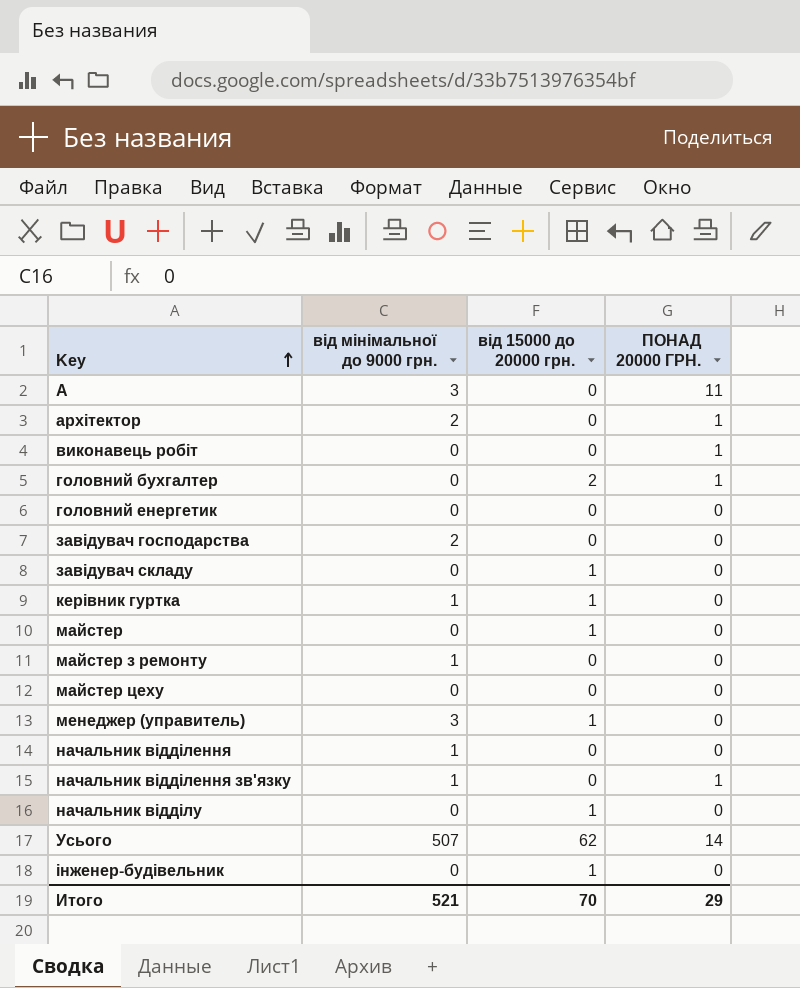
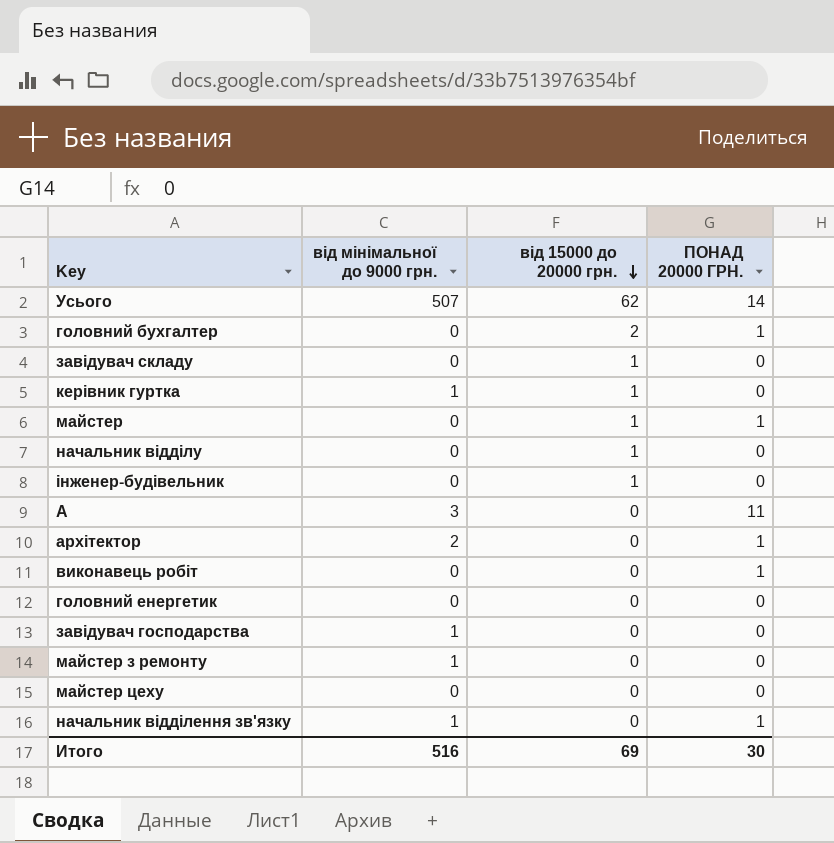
row order: Key ascending -> від 15000 до 20000 грн. descending
row менеджер (управитель): 3 | 1 | 0 -> none
row начальник відділення: 1 | 0 | 0 -> none
майстер | ПОНАД 20000 ГРН.: 0 -> 1
завідувач господарства | від мінімальної до 9000 грн.: 2 -> 1
Итого | від мінімальної до 9000 грн.: 521 -> 516
Итого | від 15000 до 20000 грн.: 70 -> 69
Итого | ПОНАД 20000 ГРН.: 29 -> 30

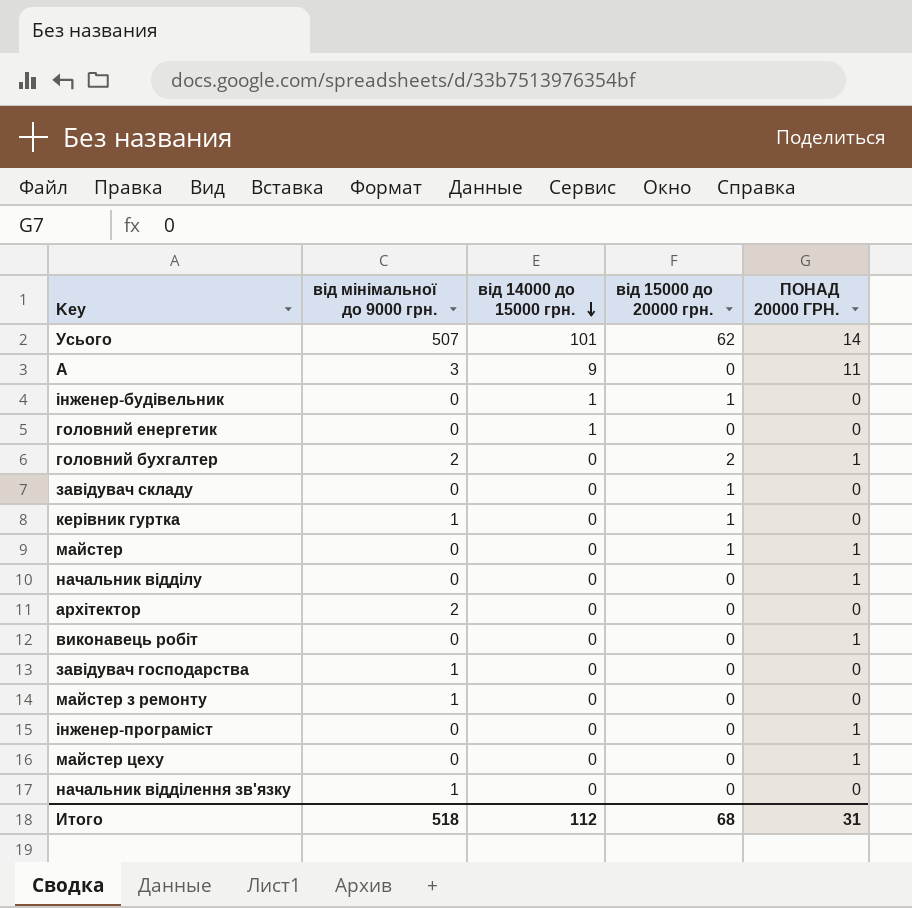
row order: від 15000 до 20000 грн. descending -> від 14000 до 15000 грн. descending
column від 14000 до 15000 грн. | position: none -> 3
головний бухгалтер | від мінімальної до 9000 грн.: 0 -> 2
начальник відділу | від 15000 до 20000 грн.: 1 -> 0
начальник відділу | ПОНАД 20000 ГРН.: 0 -> 1
архітектор | ПОНАД 20000 ГРН.: 1 -> 0
row інженер-програміст: none -> 0 | 0 | 0 | 1
майстер цеху | ПОНАД 20000 ГРН.: 0 -> 1
начальник відділення зв'язку | ПОНАД 20000 ГРН.: 1 -> 0
Итого | від мінімальної до 9000 грн.: 516 -> 518
Итого | від 15000 до 20000 грн.: 69 -> 68
Итого | ПОНАД 20000 ГРН.: 30 -> 31

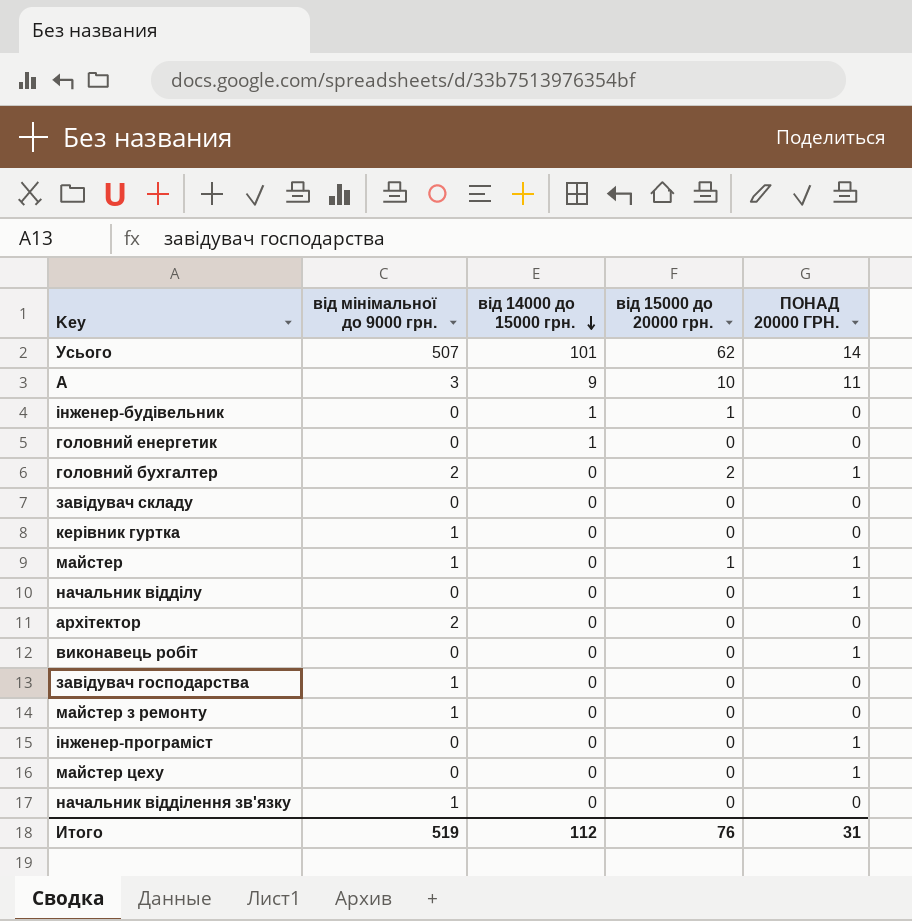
А | від 15000 до 20000 грн.: 0 -> 10
завідувач складу | від 15000 до 20000 грн.: 1 -> 0
керівник гуртка | від 15000 до 20000 грн.: 1 -> 0
майстер | від мінімальної до 9000 грн.: 0 -> 1
Итого | від мінімальної до 9000 грн.: 518 -> 519
Итого | від 15000 до 20000 грн.: 68 -> 76

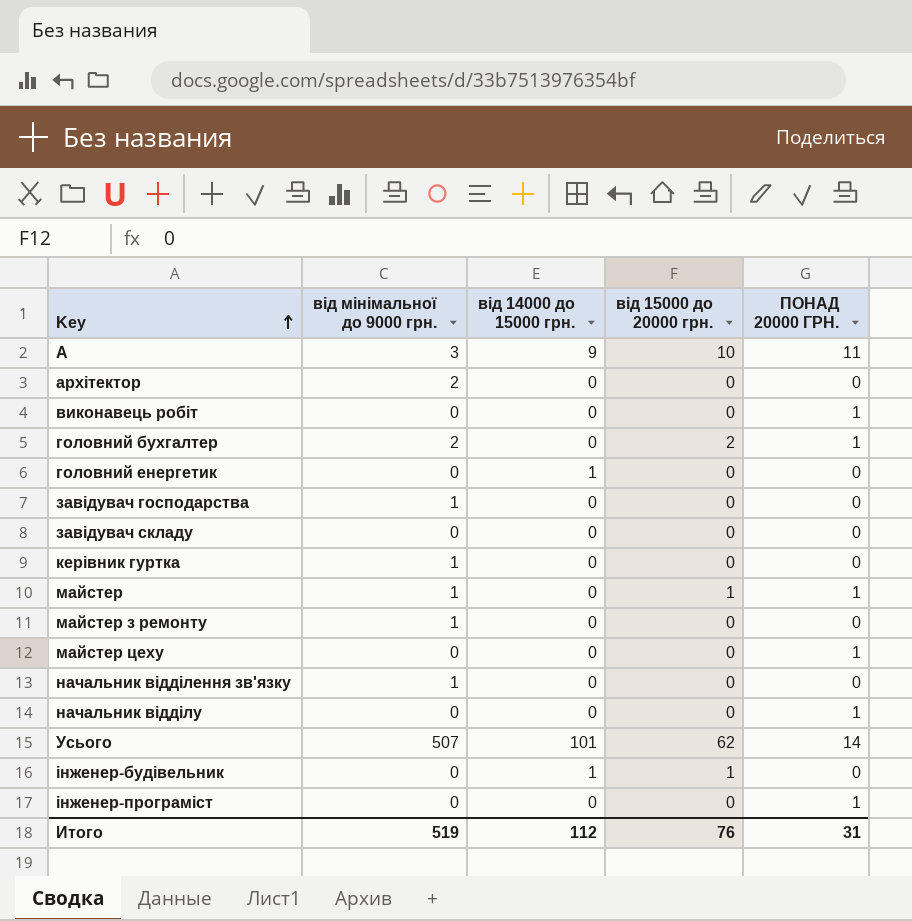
row order: від 14000 до 15000 грн. descending -> Key ascending

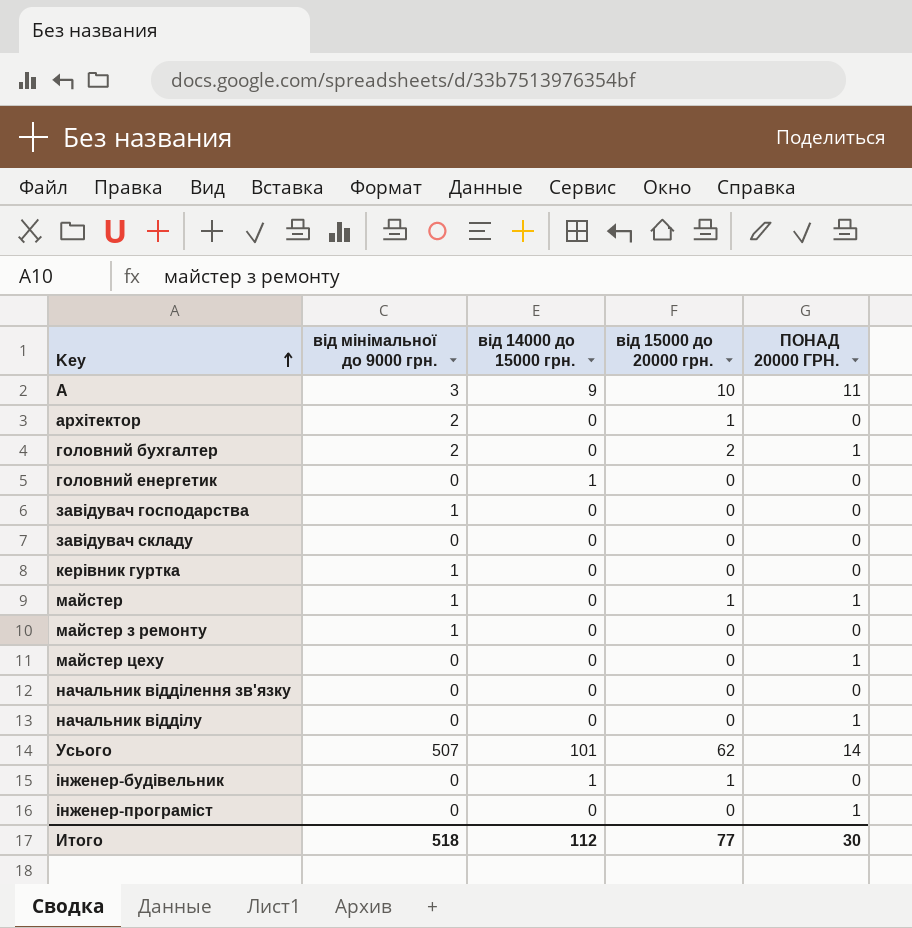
row виконавець робіт: 0 | 0 | 0 | 1 -> none
архітектор | від 15000 до 20000 грн.: 0 -> 1
начальник відділення зв'язку | від мінімальної до 9000 грн.: 1 -> 0
Итого | від мінімальної до 9000 грн.: 519 -> 518
Итого | від 15000 до 20000 грн.: 76 -> 77
Итого | ПОНАД 20000 ГРН.: 31 -> 30

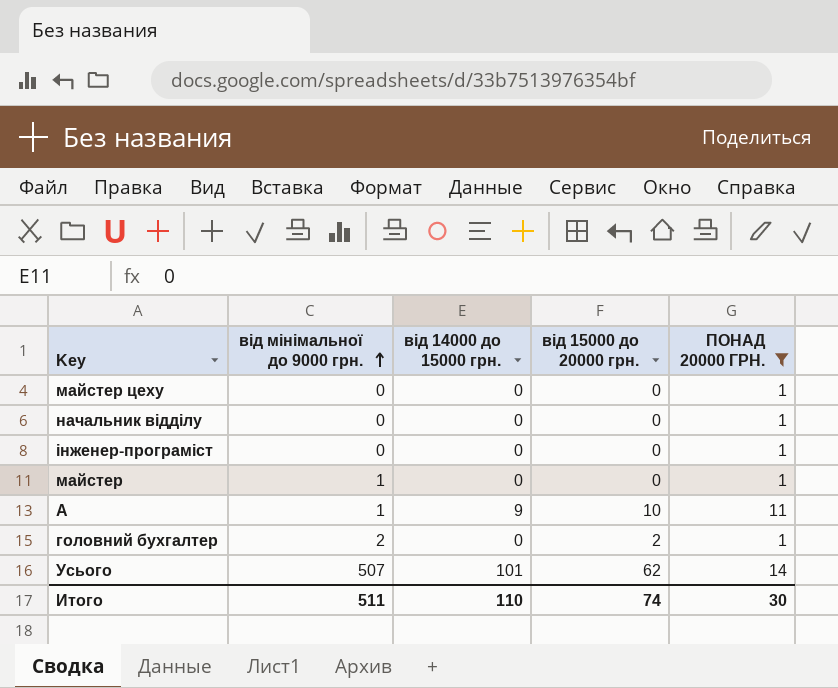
filter: none -> ПОНАД 20000 ГРН. != 0
row order: Key ascending -> від мінімальної до 9000 грн. ascending
майстер | від 15000 до 20000 грн.: 1 -> 0
А | від мінімальної до 9000 грн.: 3 -> 1
Итого | від мінімальної до 9000 грн.: 518 -> 511
Итого | від 14000 до 15000 грн.: 112 -> 110
Итого | від 15000 до 20000 грн.: 77 -> 74

